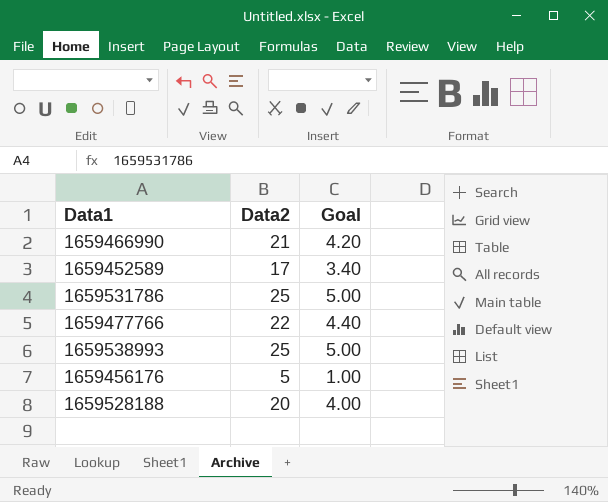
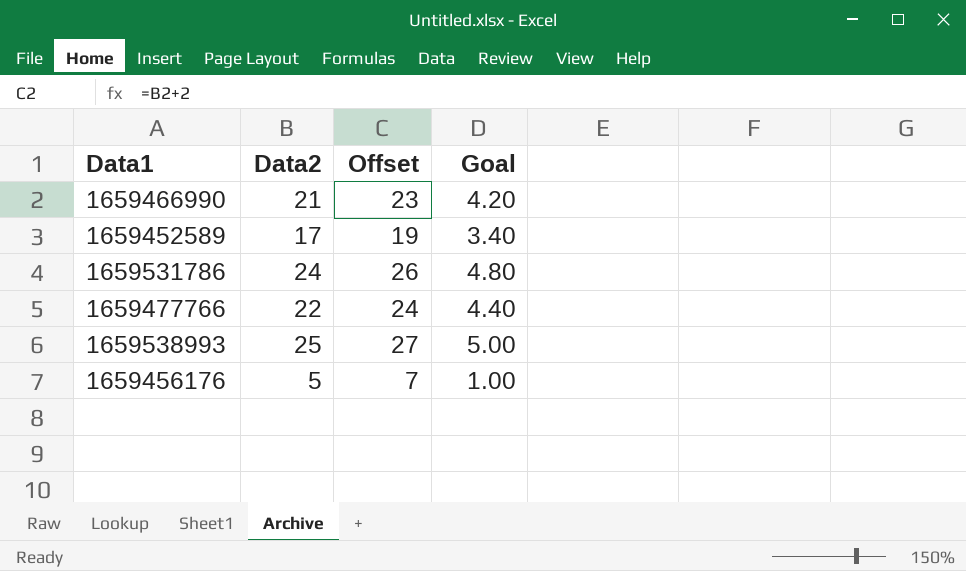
column Offset | formula: none -> [Data2] + 2
row 1659528188: 20 | 4.00 -> none
1659531786 | Data2: 25 -> 24
1659531786 | Goal: 5.00 -> 4.80

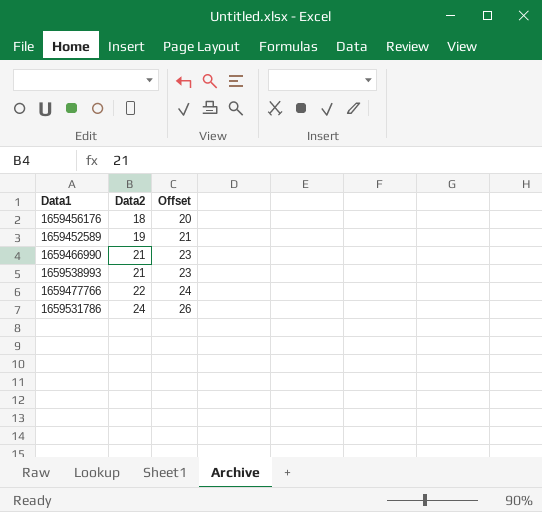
row order: none -> Data2 ascending
column Goal | formula: [Data2] * 0.2 -> none
1659456176 | Data2: 5 -> 18
1659456176 | Offset: 7 -> 20
1659452589 | Data2: 17 -> 19
1659452589 | Offset: 19 -> 21
1659538993 | Data2: 25 -> 21
1659538993 | Offset: 27 -> 23

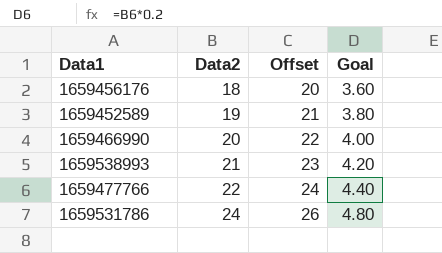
column Goal | formula: none -> [Data2] * 0.2
1659466990 | Data2: 21 -> 20
1659466990 | Offset: 23 -> 22

